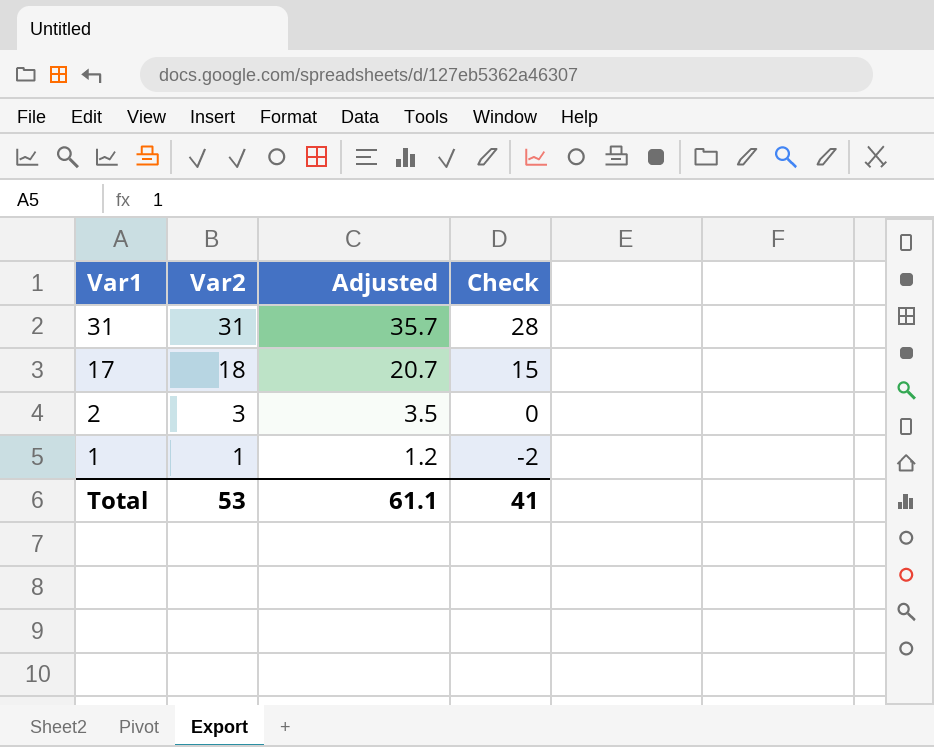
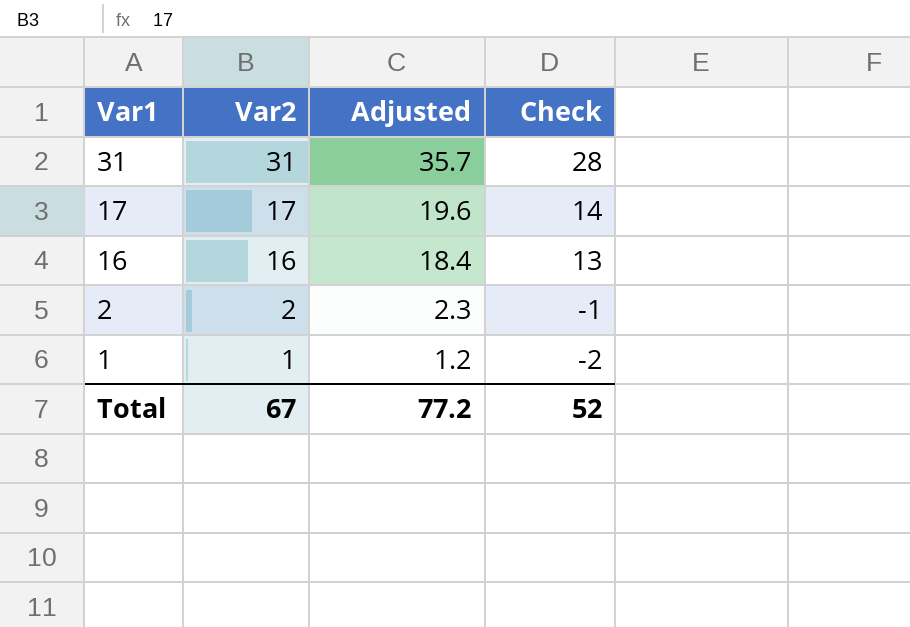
17 | Var2: 18 -> 17
17 | Adjusted: 20.7 -> 19.6
17 | Check: 15 -> 14
row 16: none -> 16 | 18.4 | 13
2 | Var2: 3 -> 2
2 | Adjusted: 3.5 -> 2.3
2 | Check: 0 -> -1
Total | Var2: 53 -> 67
Total | Adjusted: 61.1 -> 77.2
Total | Check: 41 -> 52

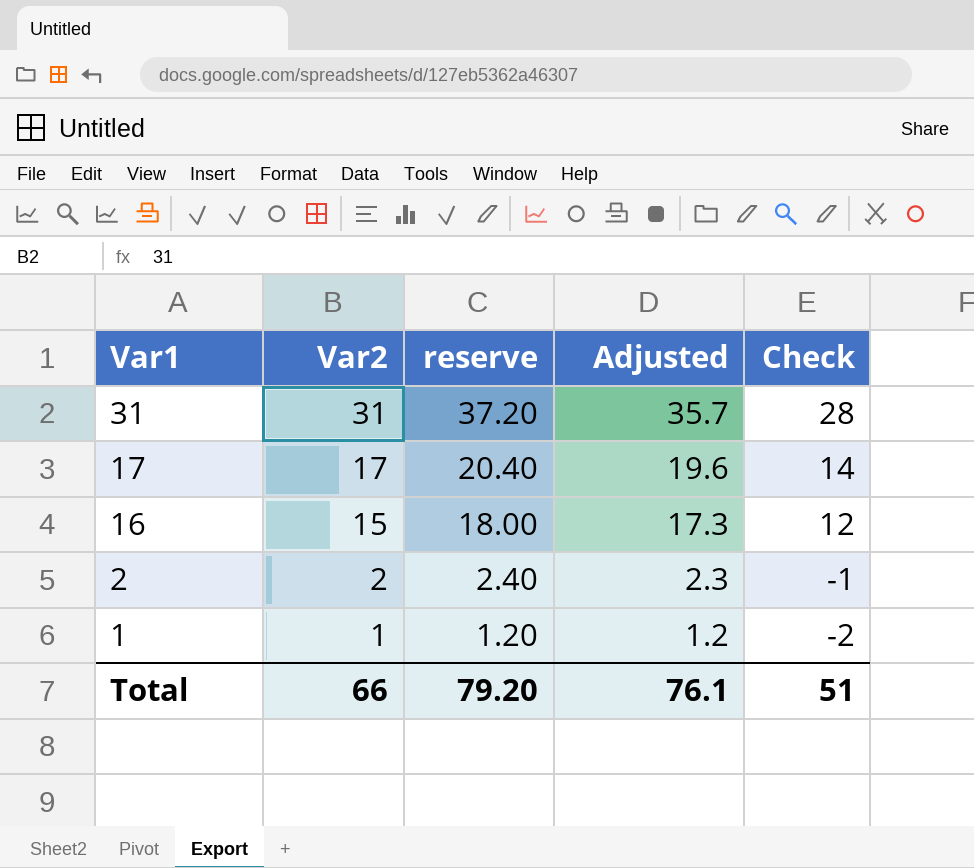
column reserve | formula: none -> [Var2] * 1.2
16 | Var2: 16 -> 15
16 | Adjusted: 18.4 -> 17.3
16 | Check: 13 -> 12
Total | Var2: 67 -> 66
Total | Adjusted: 77.2 -> 76.1
Total | Check: 52 -> 51

